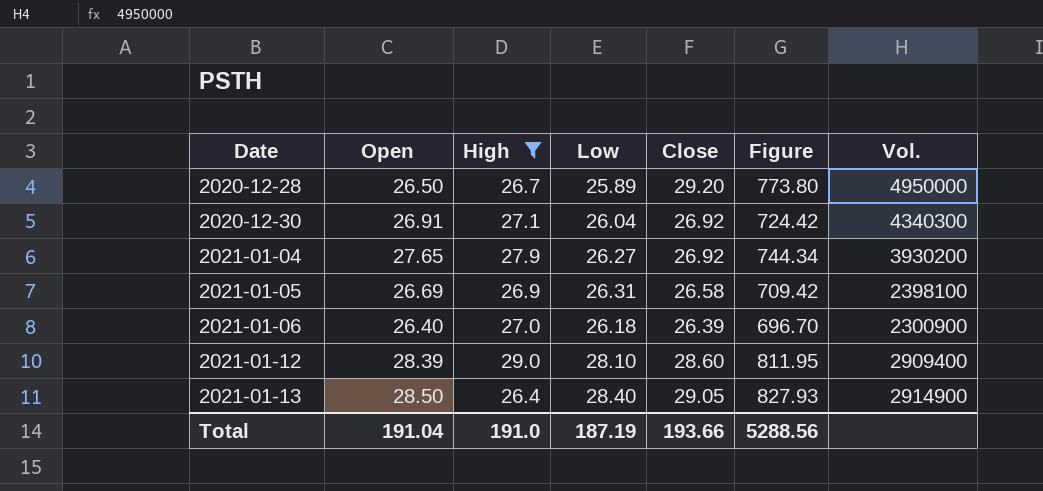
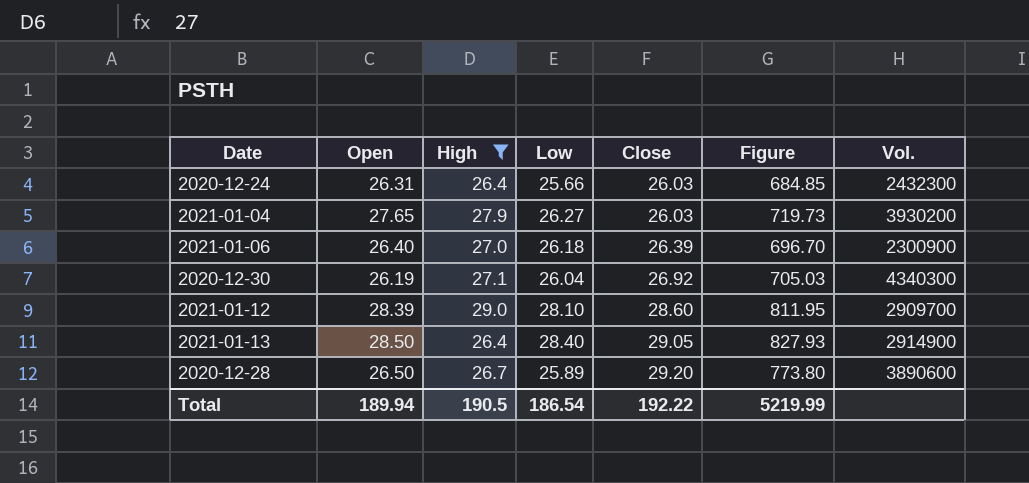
row order: Date ascending -> Close ascending
row 2021-01-05: 26.69 | 26.9 | 26.31 | 26.58 | 709.42 | 2398100 -> none
row 2020-12-24: none -> 26.31 | 26.4 | 25.66 | 26.03 | 684.85 | 2432300
2021-01-04 | Close: 26.92 -> 26.03
2021-01-04 | Figure: 744.34 -> 719.73
2020-12-30 | Open: 26.91 -> 26.19
2020-12-30 | Figure: 724.42 -> 705.03
2021-01-12 | Vol.: 2909400 -> 2909700
2020-12-28 | Vol.: 4950000 -> 3890600
Total | Open: 191.04 -> 189.94
Total | High: 191.0 -> 190.5
Total | Low: 187.19 -> 186.54
Total | Close: 193.66 -> 192.22
Total | Figure: 5288.56 -> 5219.99

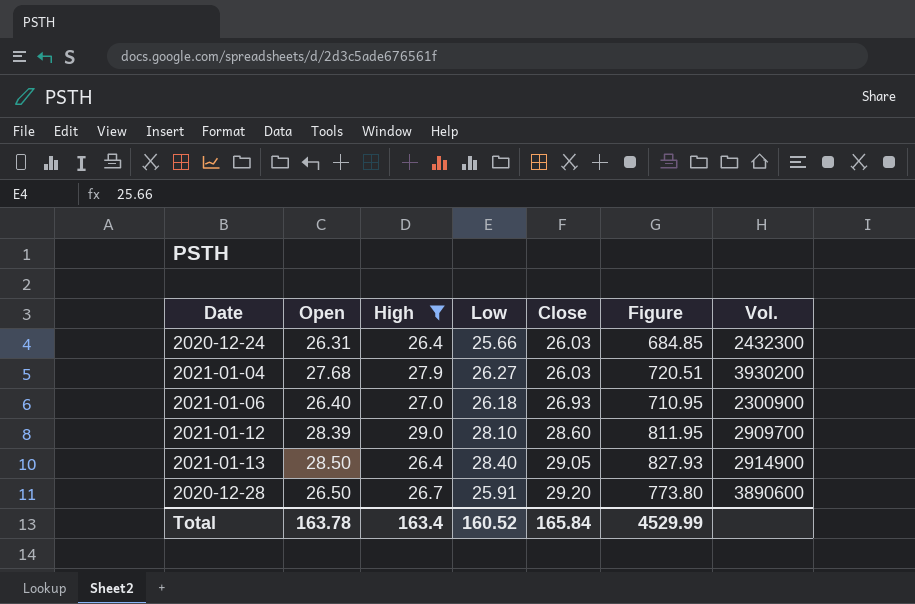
row 2020-12-30: 26.19 | 27.1 | 26.04 | 26.92 | 705.03 | 4340300 -> none
2021-01-04 | Open: 27.65 -> 27.68
2021-01-04 | Figure: 719.73 -> 720.51
2021-01-06 | Close: 26.39 -> 26.93
2021-01-06 | Figure: 696.70 -> 710.95
2020-12-28 | Low: 25.89 -> 25.91
Total | Open: 189.94 -> 163.78
Total | High: 190.5 -> 163.4
Total | Low: 186.54 -> 160.52
Total | Close: 192.22 -> 165.84
Total | Figure: 5219.99 -> 4529.99

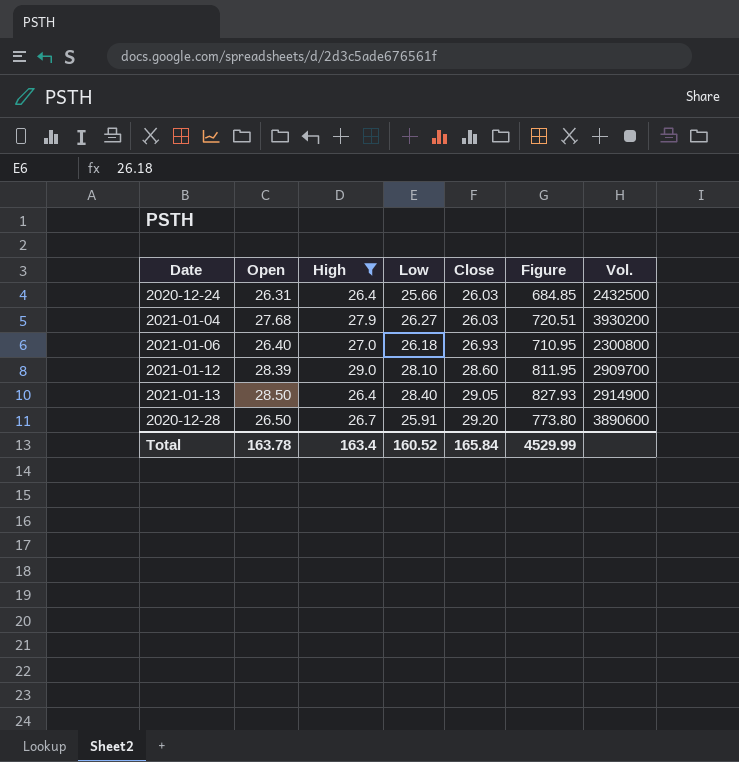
2020-12-24 | Vol.: 2432300 -> 2432500
2021-01-06 | Vol.: 2300900 -> 2300800

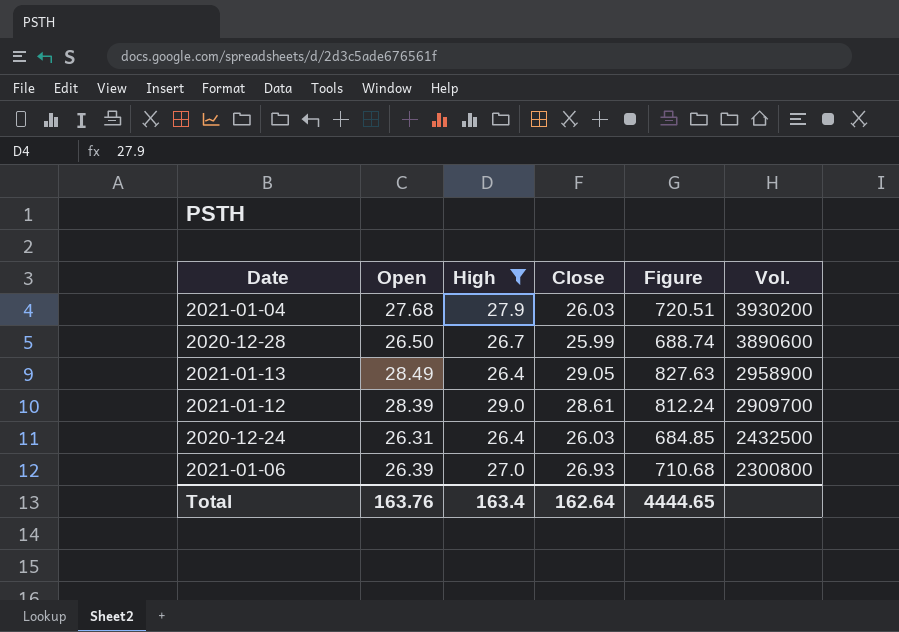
row order: Close ascending -> Vol. descending
column Low | position: 4 -> none
2020-12-28 | Close: 29.20 -> 25.99
2020-12-28 | Figure: 773.80 -> 688.74
2021-01-13 | Open: 28.50 -> 28.49
2021-01-13 | Figure: 827.93 -> 827.63
2021-01-13 | Vol.: 2914900 -> 2958900
2021-01-12 | Close: 28.60 -> 28.61
2021-01-12 | Figure: 811.95 -> 812.24
2021-01-06 | Open: 26.40 -> 26.39
2021-01-06 | Figure: 710.95 -> 710.68
Total | Open: 163.78 -> 163.76
Total | Close: 165.84 -> 162.64
Total | Figure: 4529.99 -> 4444.65

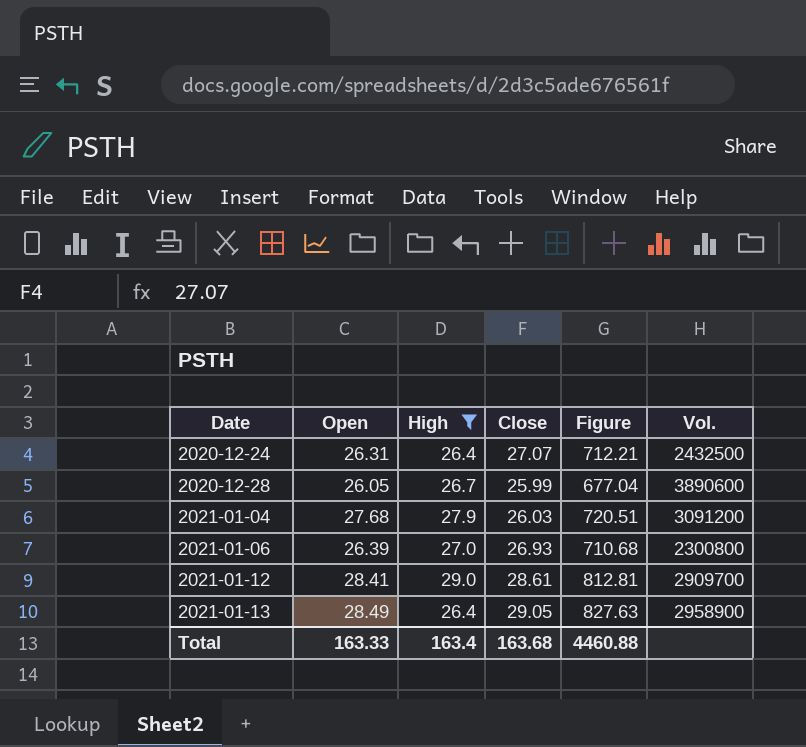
row order: Vol. descending -> Date ascending
2020-12-24 | Close: 26.03 -> 27.07
2020-12-24 | Figure: 684.85 -> 712.21
2020-12-28 | Open: 26.50 -> 26.05
2020-12-28 | Figure: 688.74 -> 677.04
2021-01-04 | Vol.: 3930200 -> 3091200
2021-01-12 | Open: 28.39 -> 28.41
2021-01-12 | Figure: 812.24 -> 812.81
Total | Open: 163.76 -> 163.33
Total | Close: 162.64 -> 163.68
Total | Figure: 4444.65 -> 4460.88

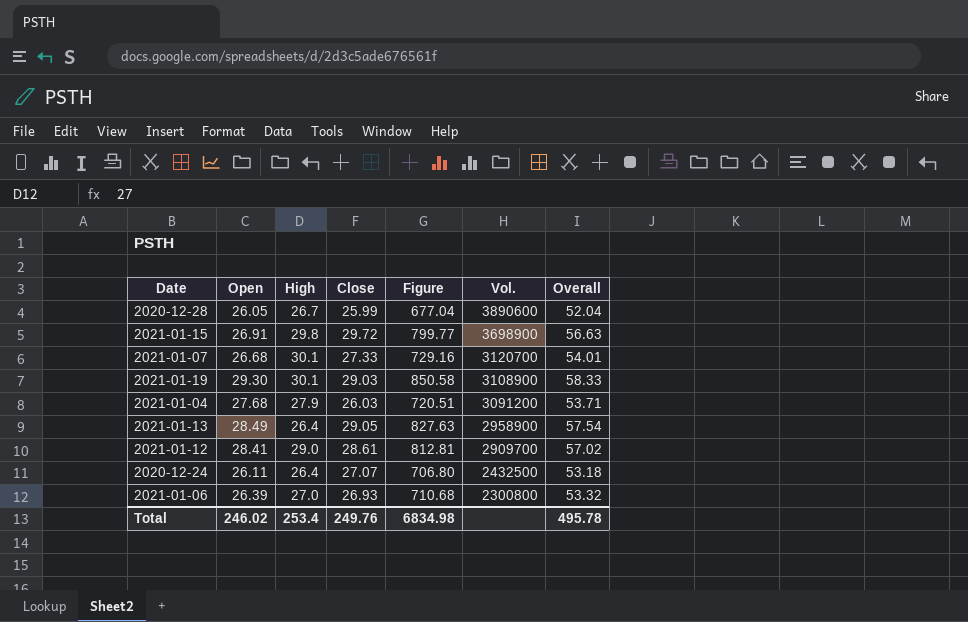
filter: High <= 29.0 -> none
row order: Date ascending -> Vol. descending
column Overall | formula: none -> [Open] + [Close]
2020-12-24 | Open: 26.31 -> 26.11
2020-12-24 | Figure: 712.21 -> 706.80
Total | Open: 163.33 -> 246.02
Total | High: 163.4 -> 253.4
Total | Close: 163.68 -> 249.76
Total | Figure: 4460.88 -> 6834.98

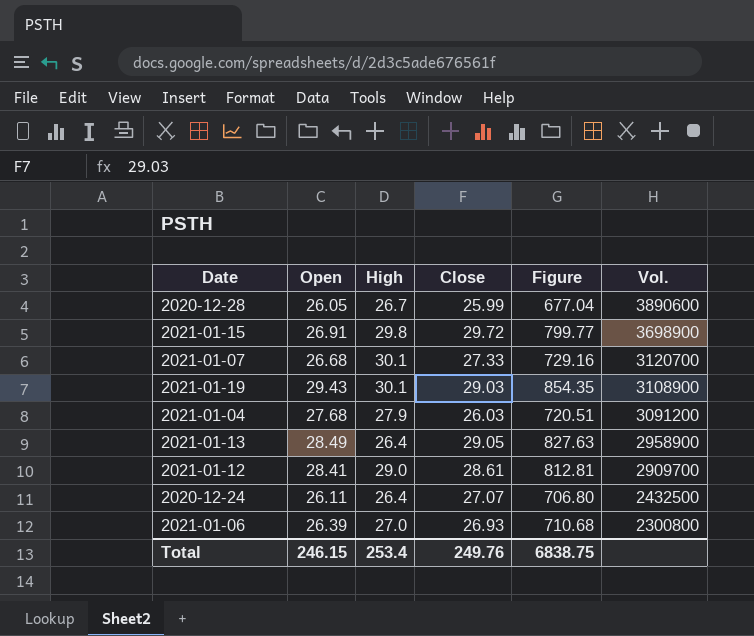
column Overall | formula: [Open] + [Close] -> none
2021-01-19 | Open: 29.30 -> 29.43
2021-01-19 | Figure: 850.58 -> 854.35
Total | Open: 246.02 -> 246.15
Total | Figure: 6834.98 -> 6838.75

